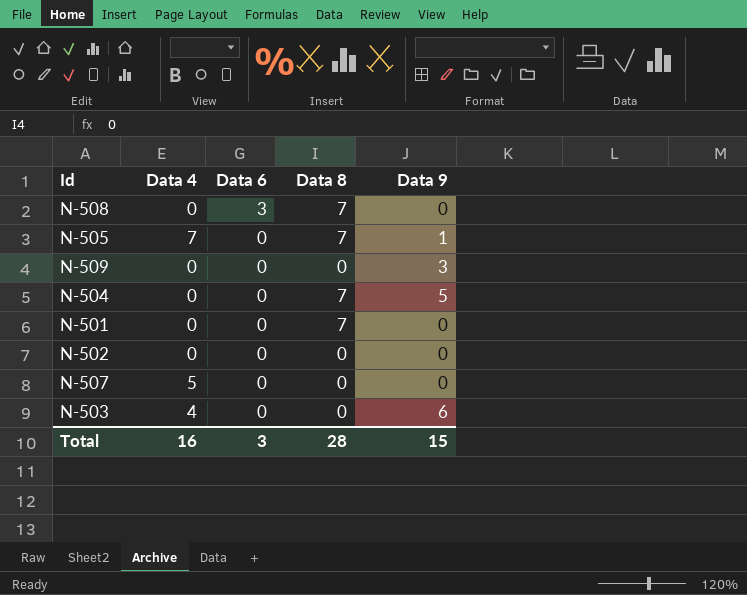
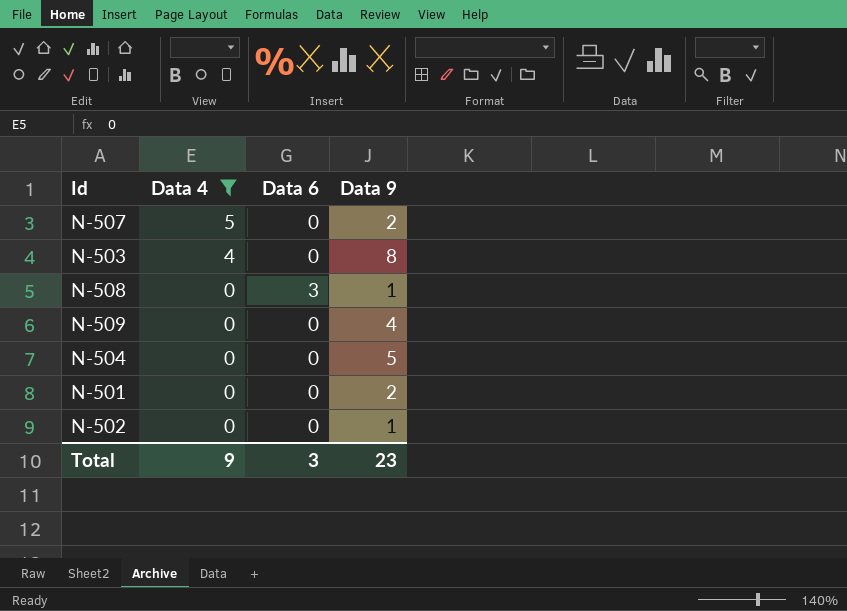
filter: none -> Data 4 != 7
row order: Data 6 descending -> Data 4 descending
column Data 8 | position: 4 -> none
N-507 | Data 9: 0 -> 2
N-503 | Data 9: 6 -> 8
N-508 | Data 9: 0 -> 1
N-509 | Data 9: 3 -> 4
N-501 | Data 9: 0 -> 2
N-502 | Data 9: 0 -> 1
Total | Data 4: 16 -> 9
Total | Data 9: 15 -> 23

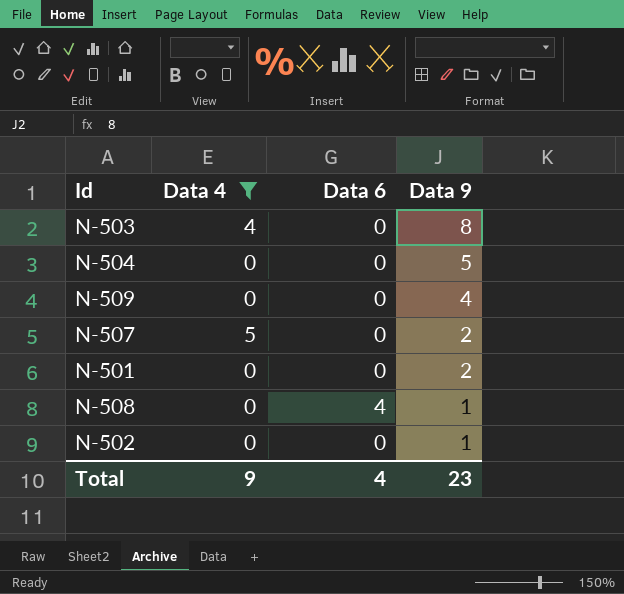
row order: Data 4 descending -> Data 9 descending
N-508 | Data 6: 3 -> 4
Total | Data 6: 3 -> 4

